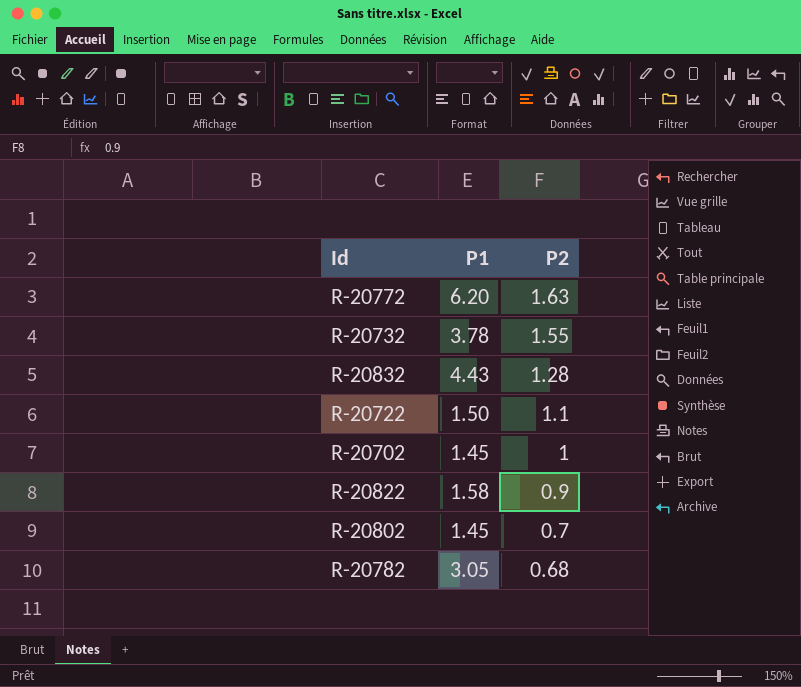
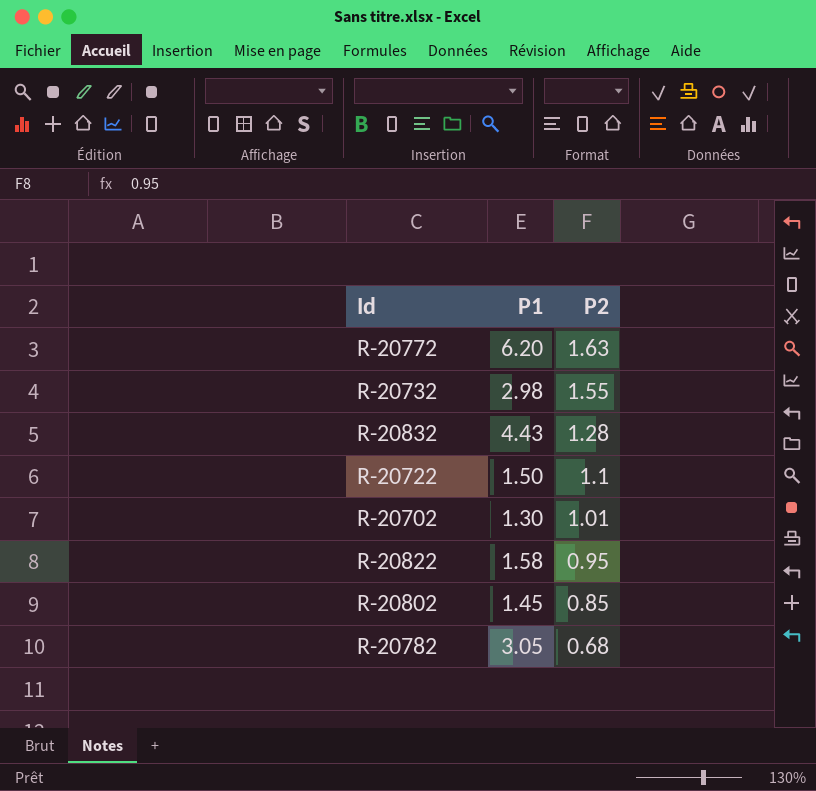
R-20732 | P1: 3.78 -> 2.98
R-20702 | P1: 1.45 -> 1.30
R-20702 | P2: 1 -> 1.01
R-20822 | P2: 0.9 -> 0.95
R-20802 | P2: 0.7 -> 0.85

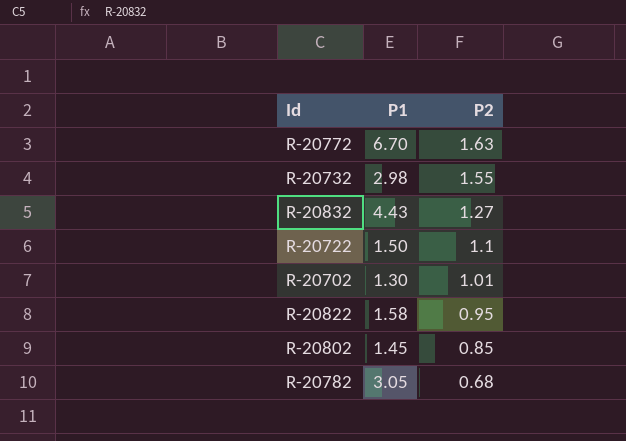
R-20772 | P1: 6.20 -> 6.70
R-20832 | P2: 1.28 -> 1.27

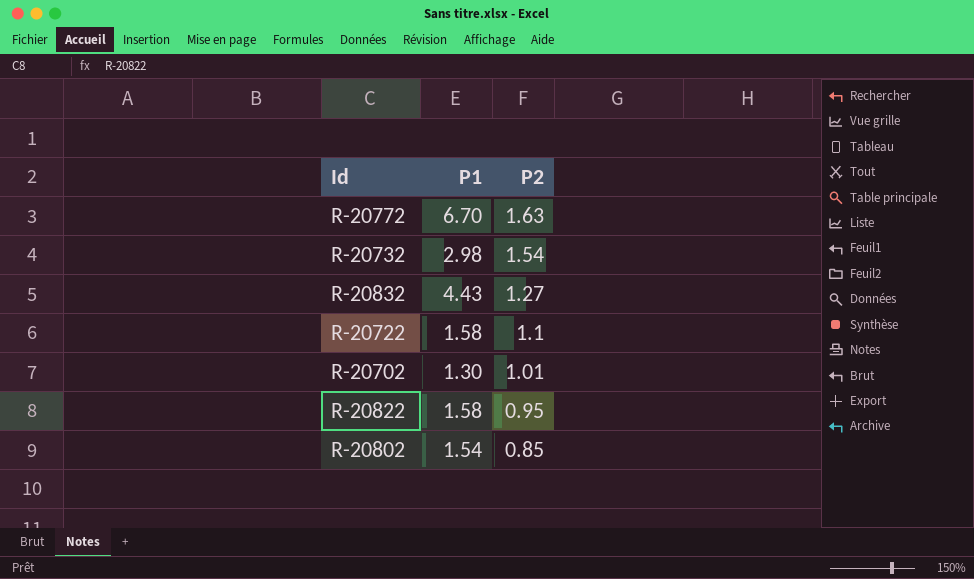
row R-20782: 3.05 | 0.68 -> none
R-20732 | P2: 1.55 -> 1.54
R-20722 | P1: 1.50 -> 1.58
R-20802 | P1: 1.45 -> 1.54

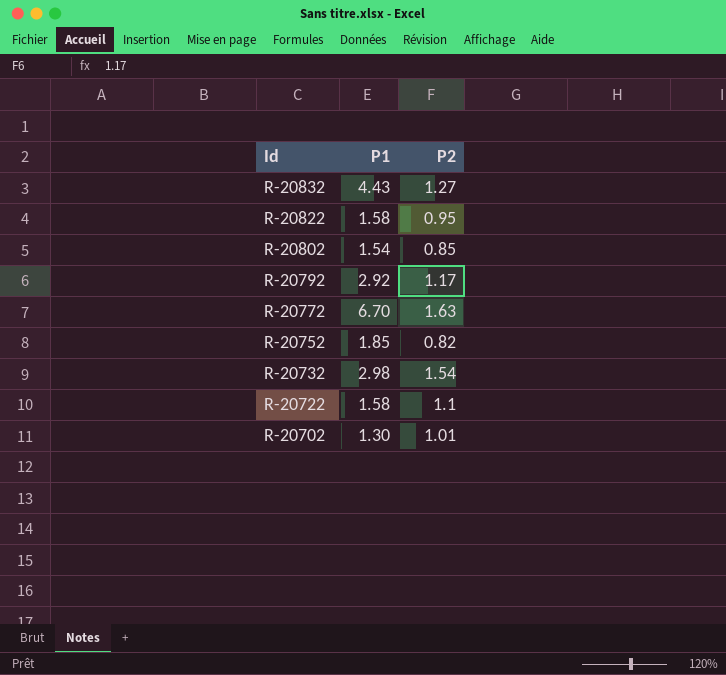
row order: P2 descending -> Id descending
row R-20792: none -> 2.92 | 1.17
row R-20752: none -> 1.85 | 0.82

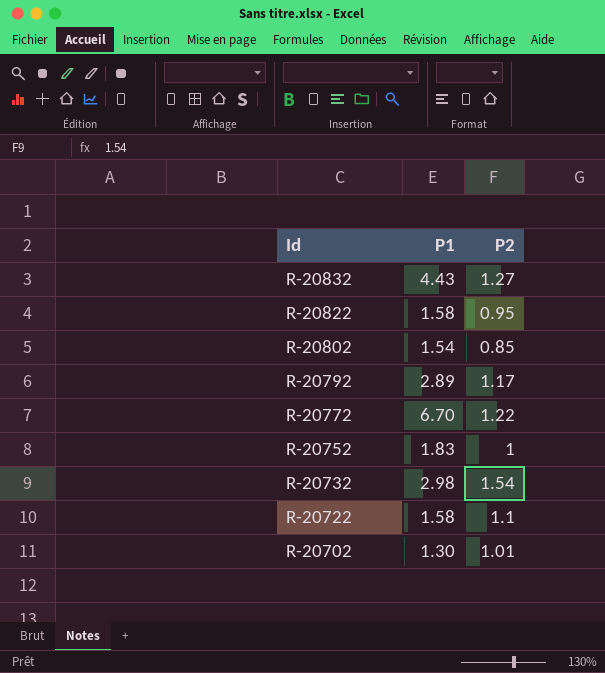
R-20792 | P1: 2.92 -> 2.89
R-20772 | P2: 1.63 -> 1.22
R-20752 | P1: 1.85 -> 1.83
R-20752 | P2: 0.82 -> 1

